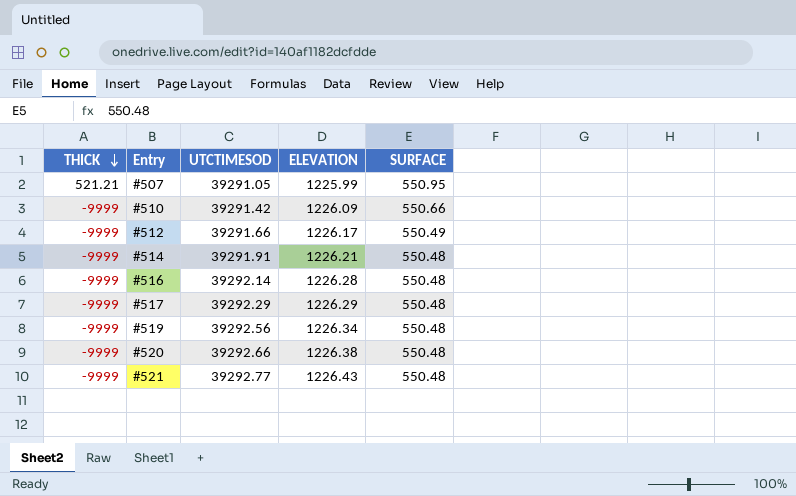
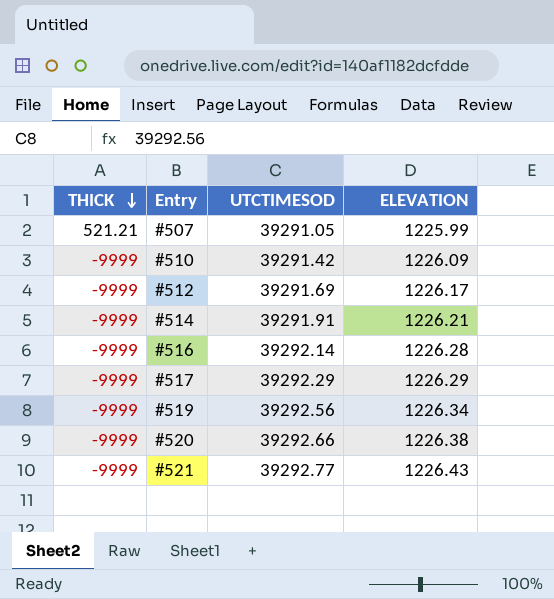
column SURFACE | position: 5 -> none
#512 | UTCTIMESOD: 39291.66 -> 39291.69

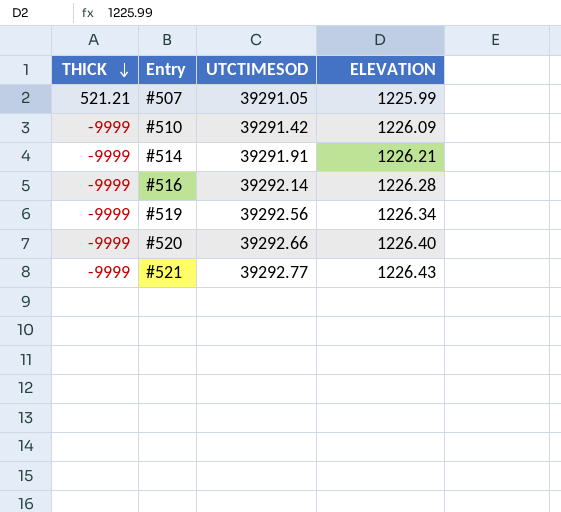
row #512: -9999 | 39291.69 | 1226.17 -> none
row #517: -9999 | 39292.29 | 1226.29 -> none
#520 | ELEVATION: 1226.38 -> 1226.40

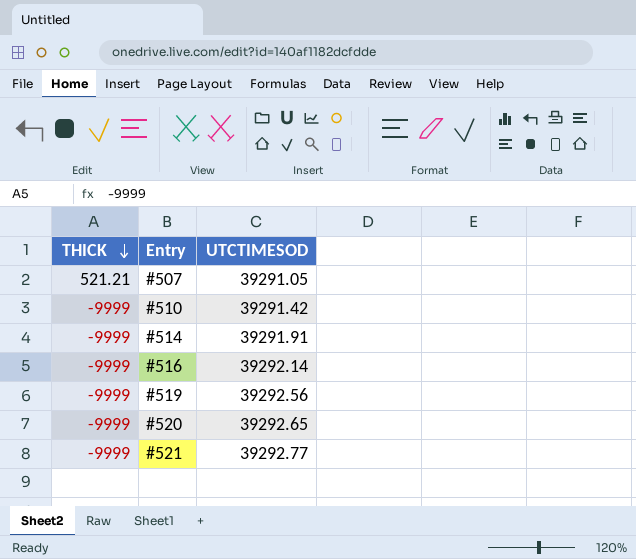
column ELEVATION | position: 4 -> none
#520 | UTCTIMESOD: 39292.66 -> 39292.65

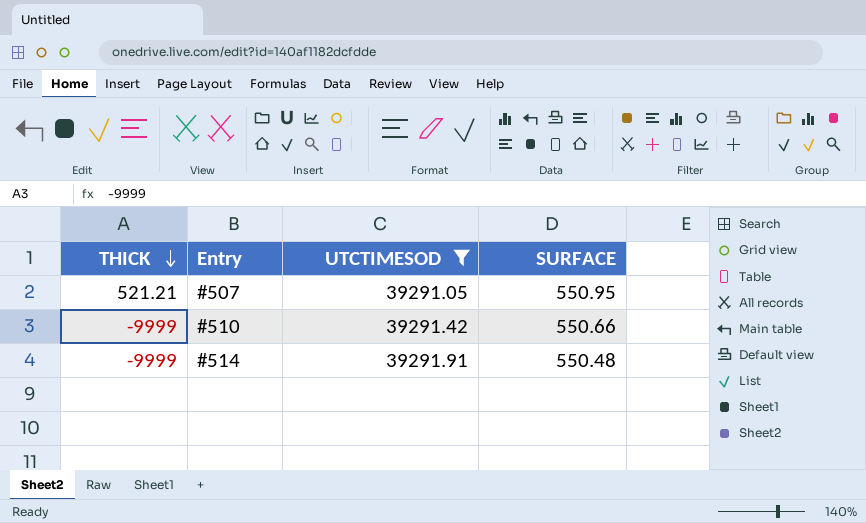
filter: none -> UTCTIMESOD <= 39291.91
column SURFACE | position: none -> 4

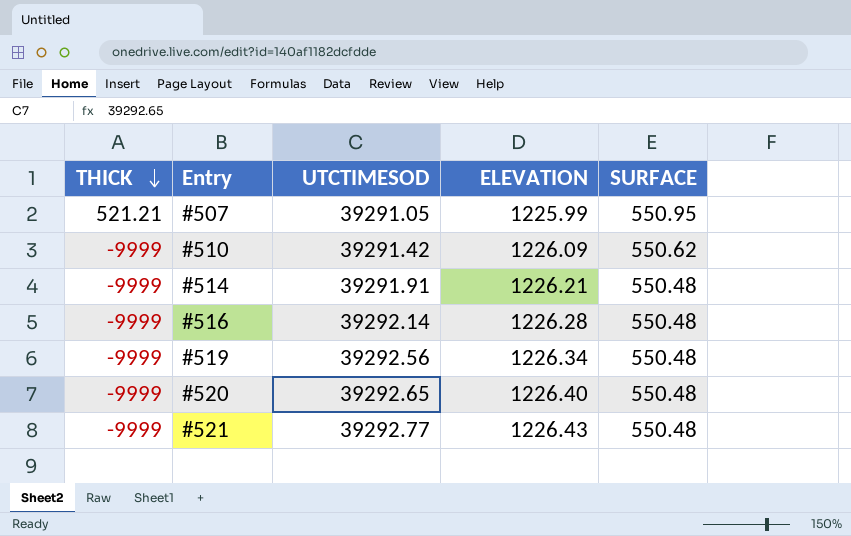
filter: UTCTIMESOD <= 39291.91 -> none
column ELEVATION | position: none -> 4
#510 | SURFACE: 550.66 -> 550.62

